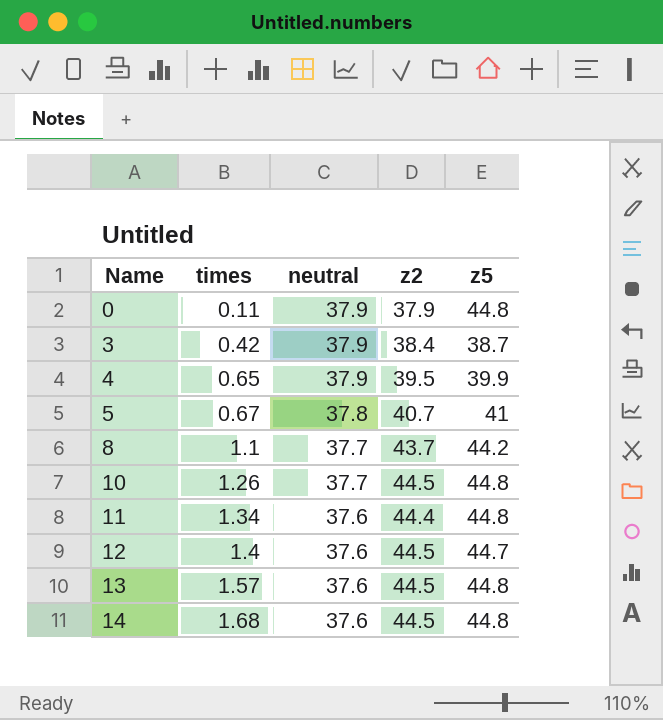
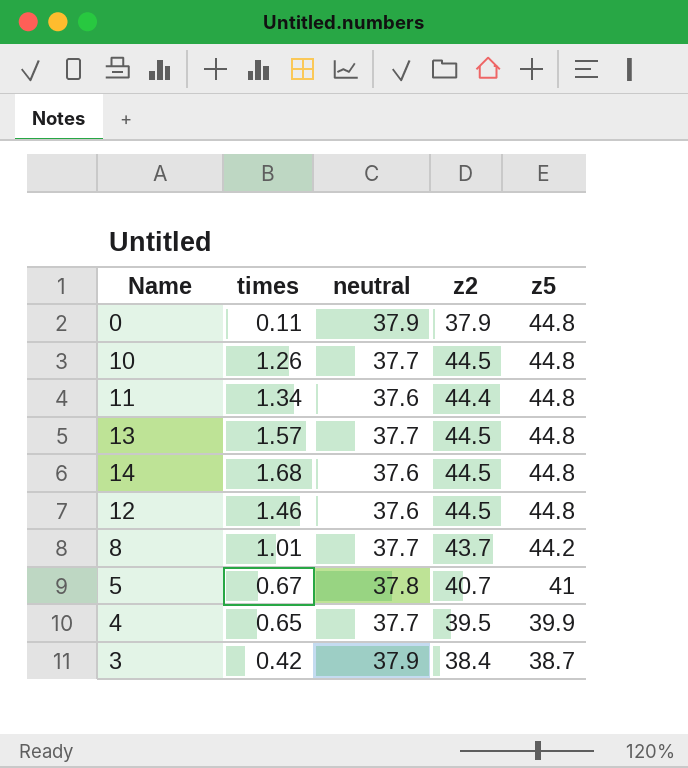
row order: Name ascending -> z5 descending
13 | neutral: 37.6 -> 37.7
12 | times: 1.4 -> 1.46
12 | z5: 44.7 -> 44.8
8 | times: 1.1 -> 1.01
4 | neutral: 37.9 -> 37.7

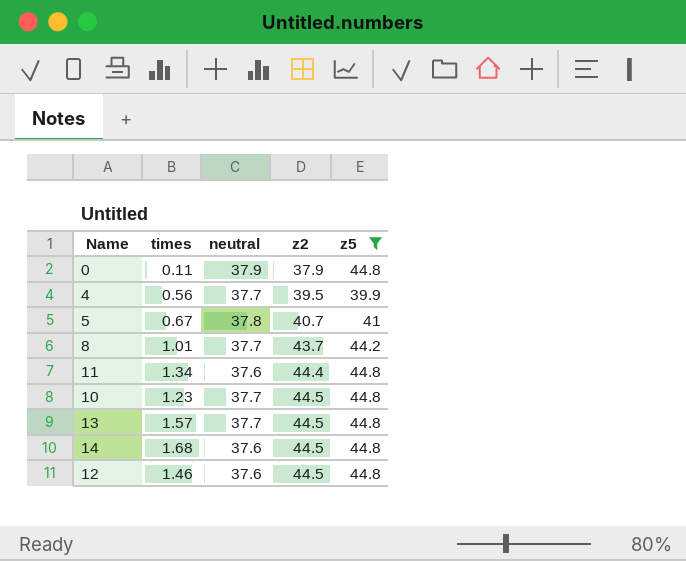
filter: none -> z5 != 38.7
row order: z5 descending -> z2 ascending
4 | times: 0.65 -> 0.56
10 | times: 1.26 -> 1.23

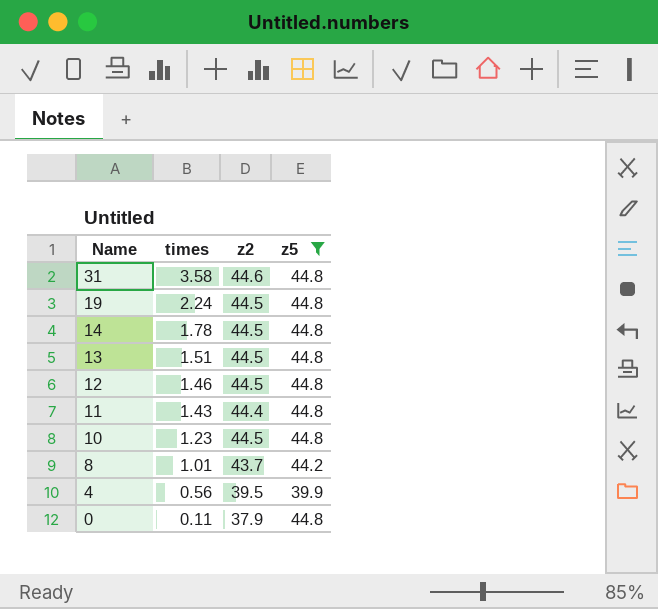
row order: z2 ascending -> Name descending
column neutral | position: 3 -> none
row 5: 0.67 | 37.8 | 40.7 | 41 -> none
row 31: none -> 3.58 | 44.6 | 44.8
row 19: none -> 2.24 | 44.5 | 44.8
14 | times: 1.68 -> 1.78
13 | times: 1.57 -> 1.51
11 | times: 1.34 -> 1.43

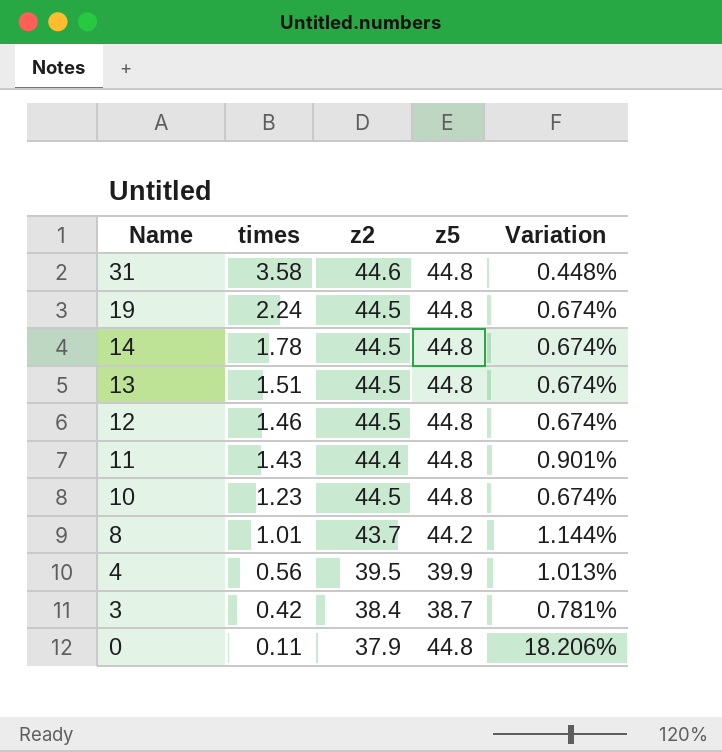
filter: z5 != 38.7 -> none
column Variation | formula: none -> ([z5] - [z2]) / [z2]

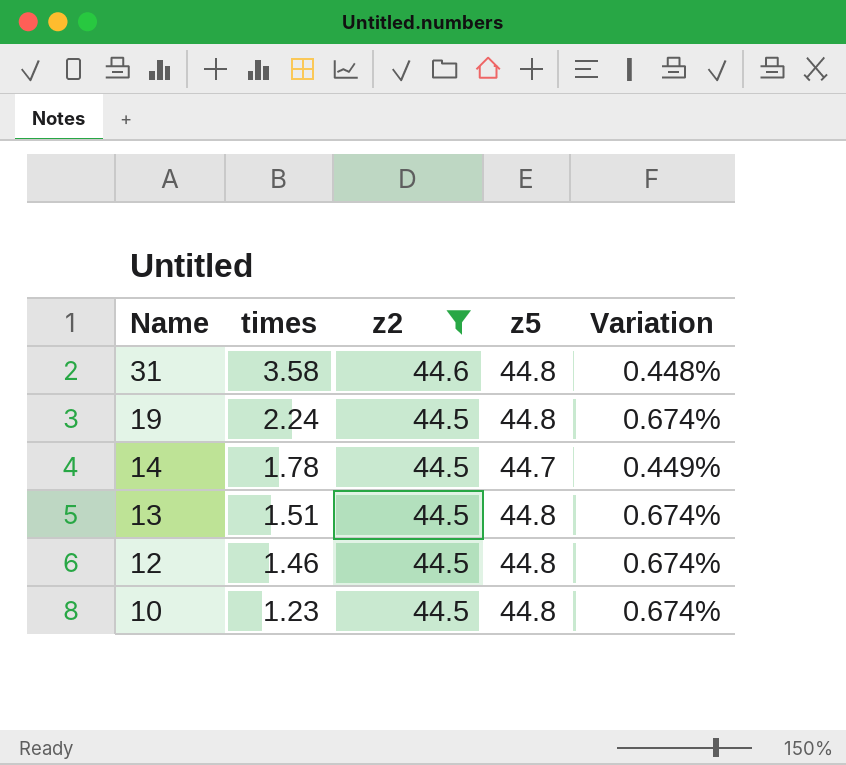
filter: none -> z2 >= 44.5
14 | z5: 44.8 -> 44.7
14 | Variation: 0.674% -> 0.449%

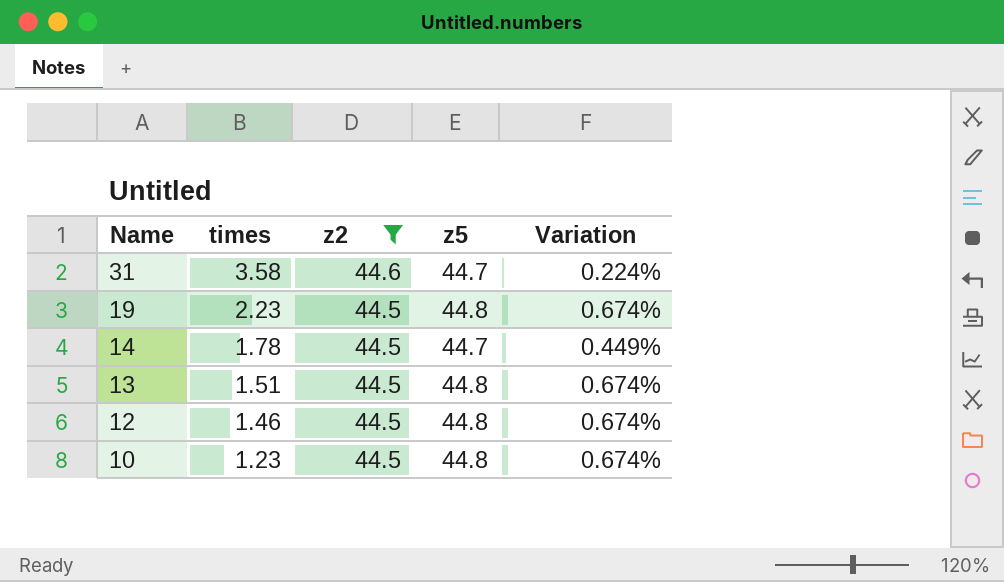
31 | z5: 44.8 -> 44.7
31 | Variation: 0.448% -> 0.224%
19 | times: 2.24 -> 2.23

